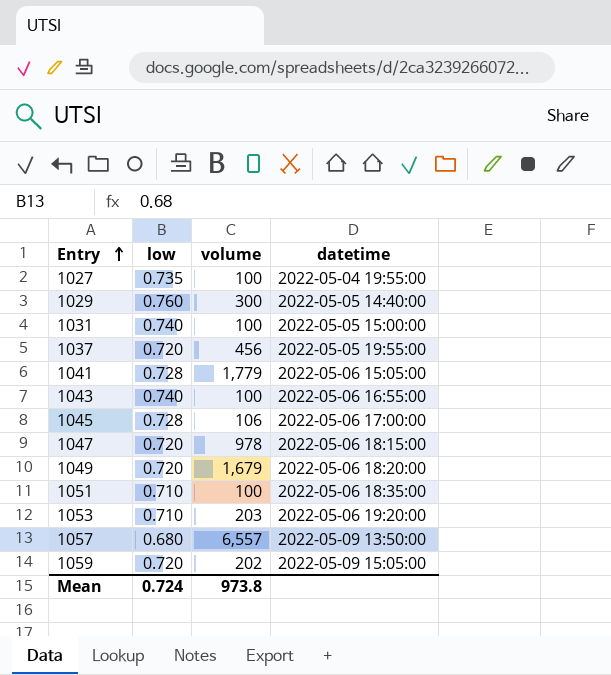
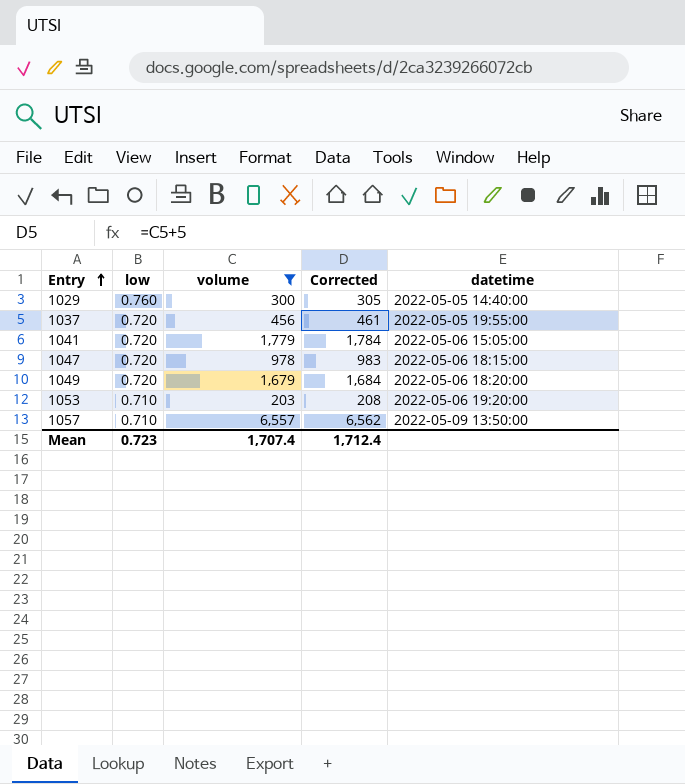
filter: none -> volume >= 203
column Corrected | formula: none -> [volume] + 5
1041 | low: 0.728 -> 0.720
1057 | low: 0.680 -> 0.710
Mean | low: 0.724 -> 0.723
Mean | volume: 973.8 -> 1,707.4

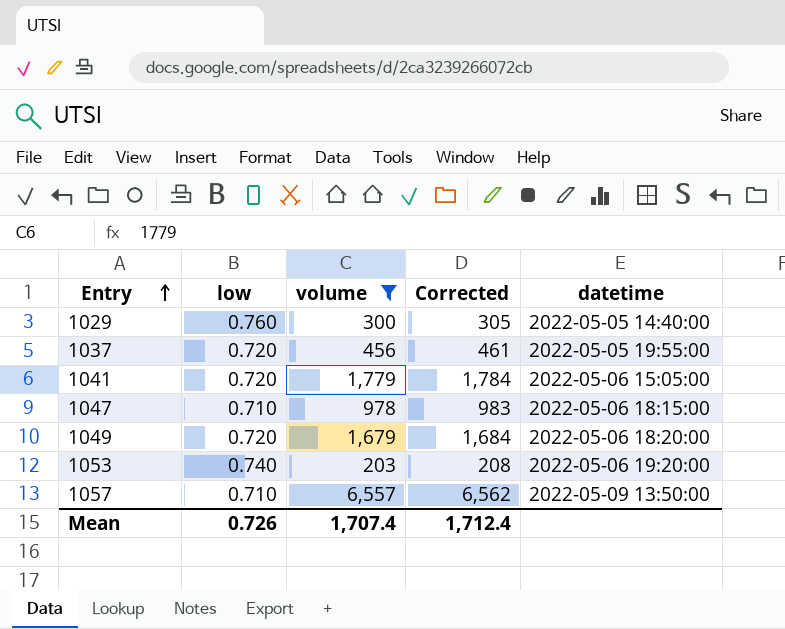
1047 | low: 0.720 -> 0.710
1053 | low: 0.710 -> 0.740
Mean | low: 0.723 -> 0.726

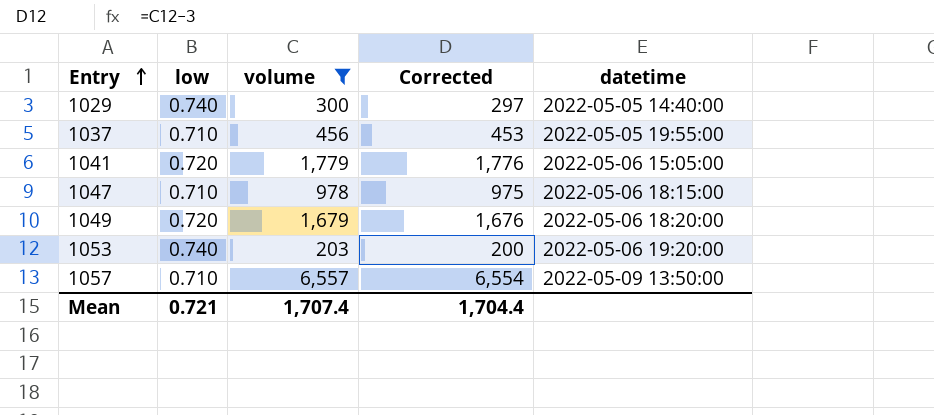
column Corrected | formula: [volume] + 5 -> [volume] - 3
1029 | low: 0.760 -> 0.740
1037 | low: 0.720 -> 0.710
Mean | low: 0.726 -> 0.721
Mean | Corrected: 1,712.4 -> 1,704.4

